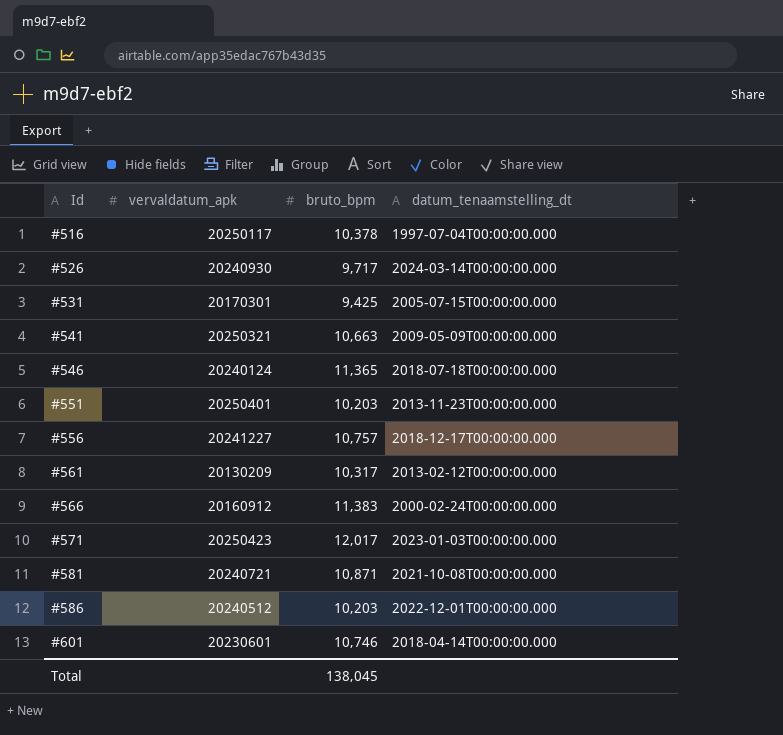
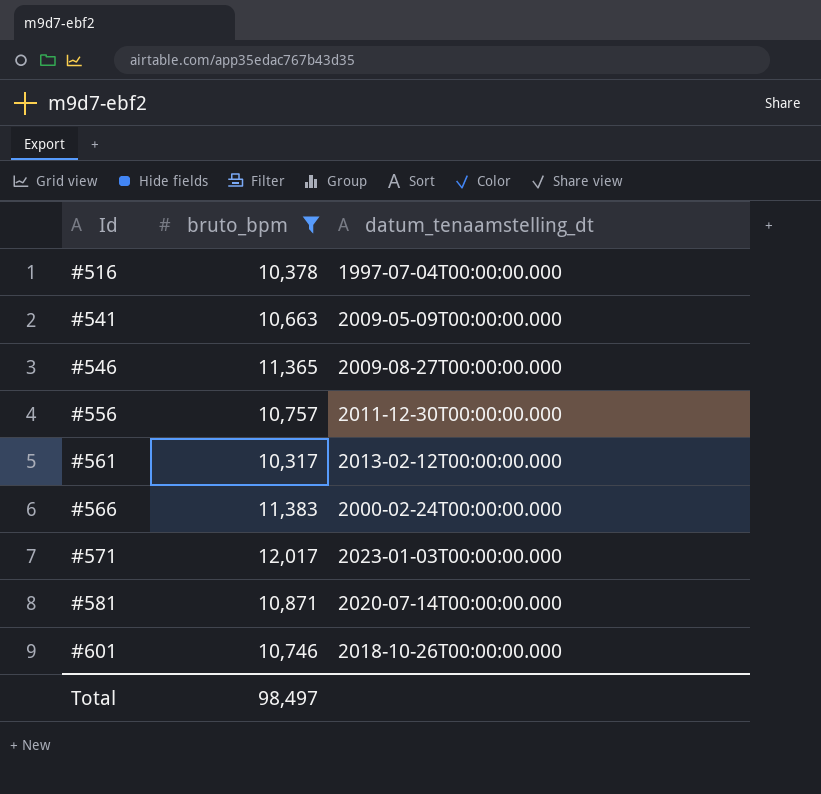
filter: none -> bruto_bpm >= 10,317
column vervaldatum_apk | position: 2 -> none
#546 | datum_tenaamstelling_dt: 2018-07-18T00:00:00.000 -> 2009-08-27T00:00:00.000
#556 | datum_tenaamstelling_dt: 2018-12-17T00:00:00.000 -> 2011-12-30T00:00:00.000
#581 | datum_tenaamstelling_dt: 2021-10-08T00:00:00.000 -> 2020-07-14T00:00:00.000
#601 | datum_tenaamstelling_dt: 2018-04-14T00:00:00.000 -> 2018-10-26T00:00:00.000
Total | bruto_bpm: 138,045 -> 98,497

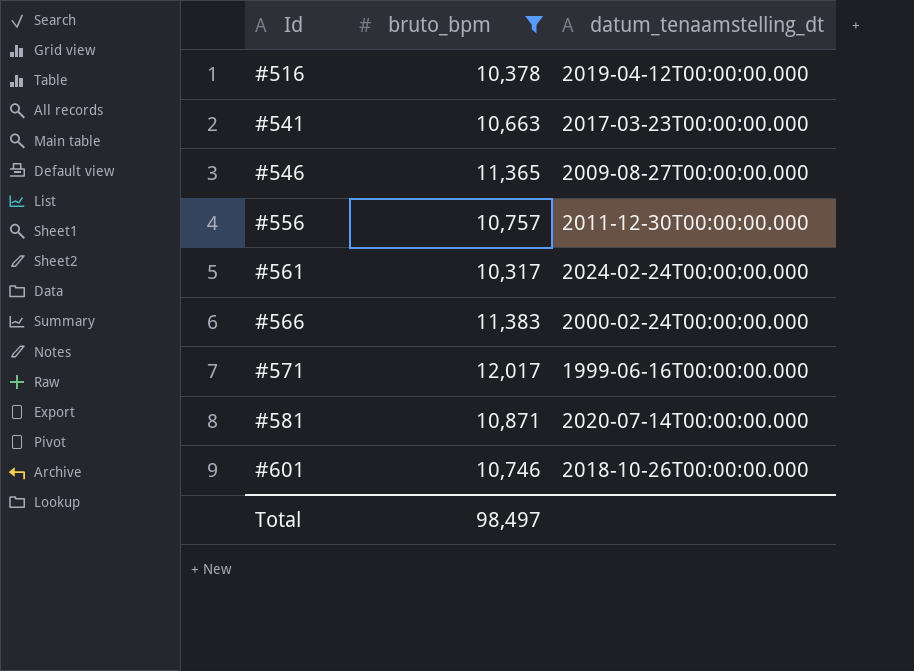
#516 | datum_tenaamstelling_dt: 1997-07-04T00:00:00.000 -> 2019-04-12T00:00:00.000
#541 | datum_tenaamstelling_dt: 2009-05-09T00:00:00.000 -> 2017-03-23T00:00:00.000
#561 | datum_tenaamstelling_dt: 2013-02-12T00:00:00.000 -> 2024-02-24T00:00:00.000
#571 | datum_tenaamstelling_dt: 2023-01-03T00:00:00.000 -> 1999-06-16T00:00:00.000

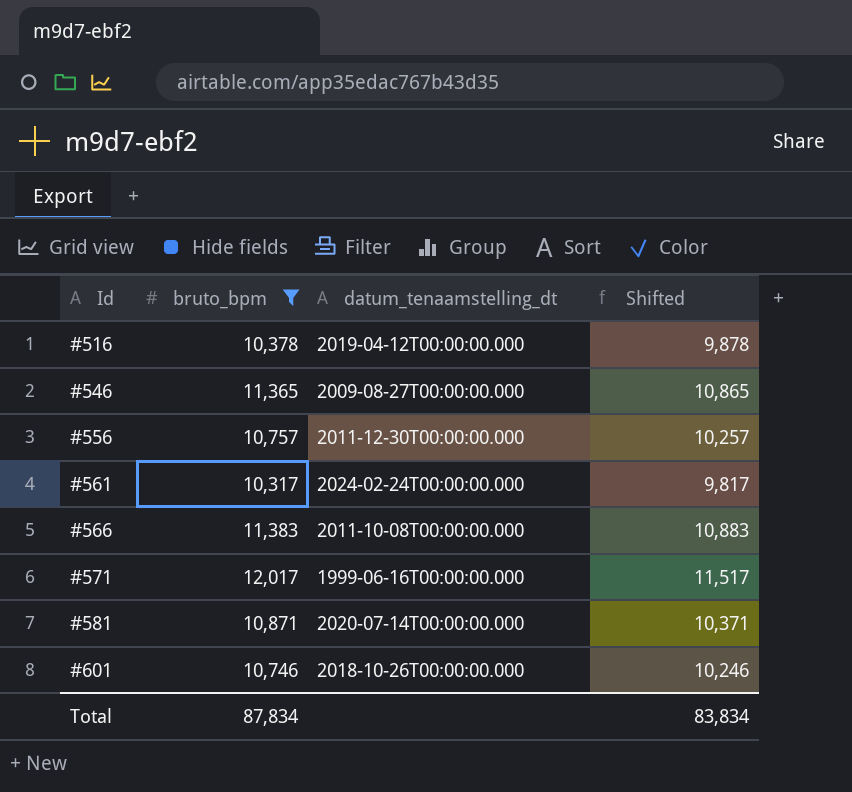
column Shifted | formula: none -> [bruto_bpm] - 500
row #541: 10,663 | 2017-03-23T00:00:00.000 -> none
#566 | datum_tenaamstelling_dt: 2000-02-24T00:00:00.000 -> 2011-10-08T00:00:00.000
Total | bruto_bpm: 98,497 -> 87,834

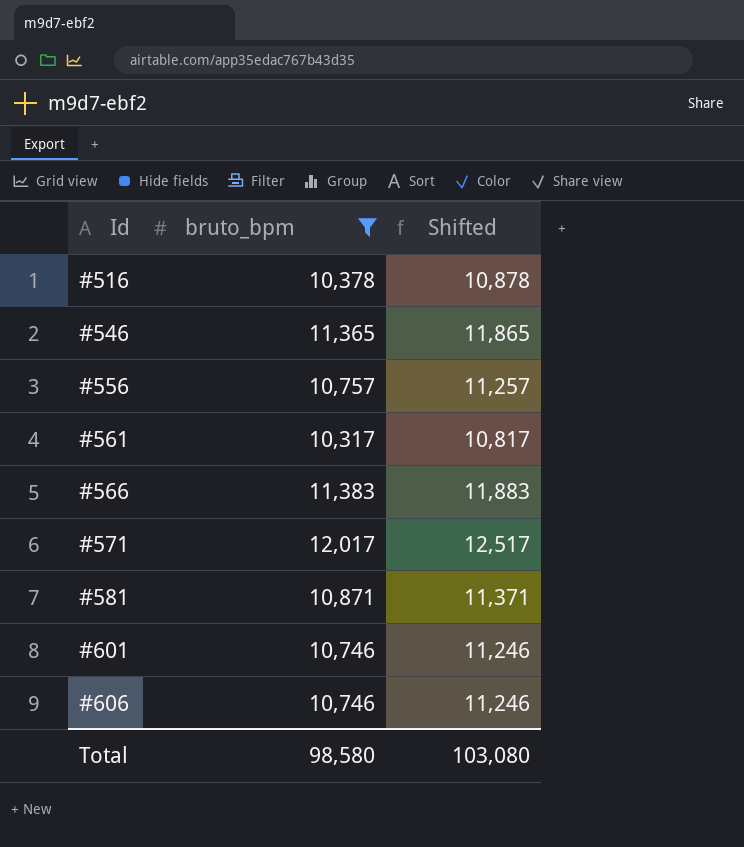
column datum_tenaamstelling_dt | position: 3 -> none
column Shifted | formula: [bruto_bpm] - 500 -> [bruto_bpm] + 500
row #606: none -> 10,746 | 11,246
Total | bruto_bpm: 87,834 -> 98,580
Total | Shifted: 83,834 -> 103,080

